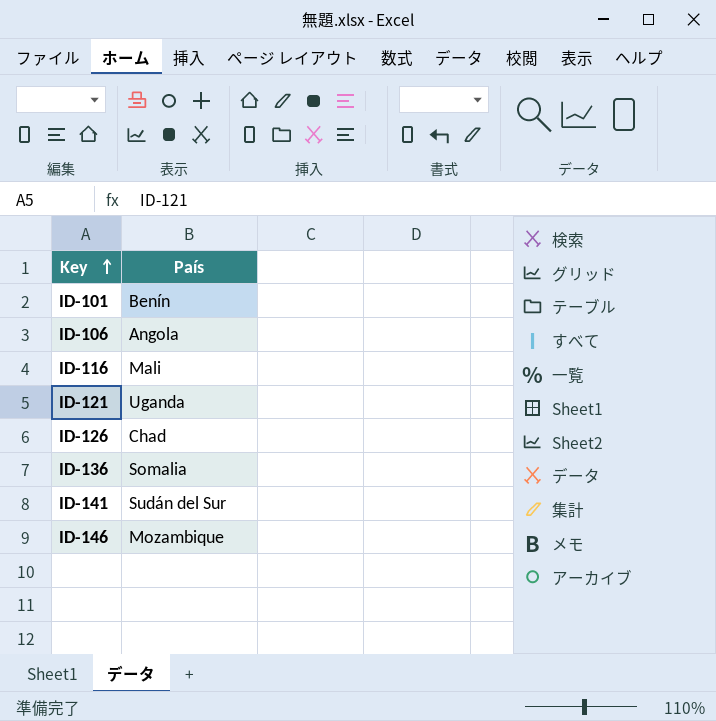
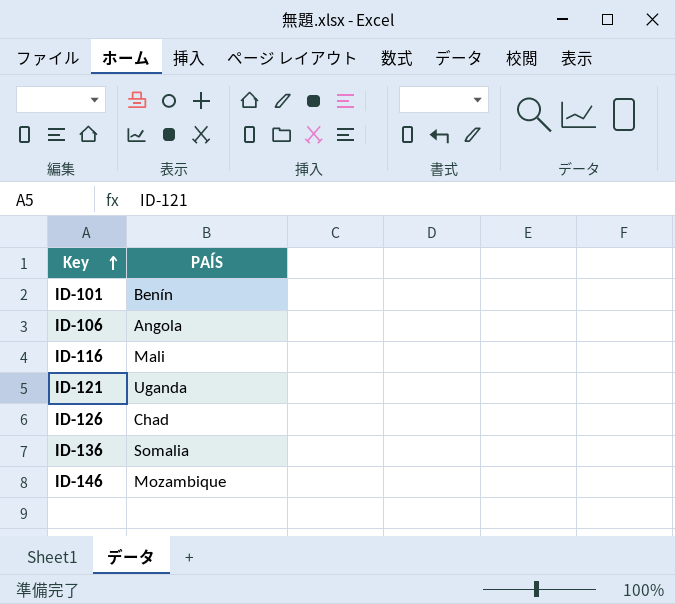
column name: País -> PAÍS
row ID-141: Sudán del Sur -> none

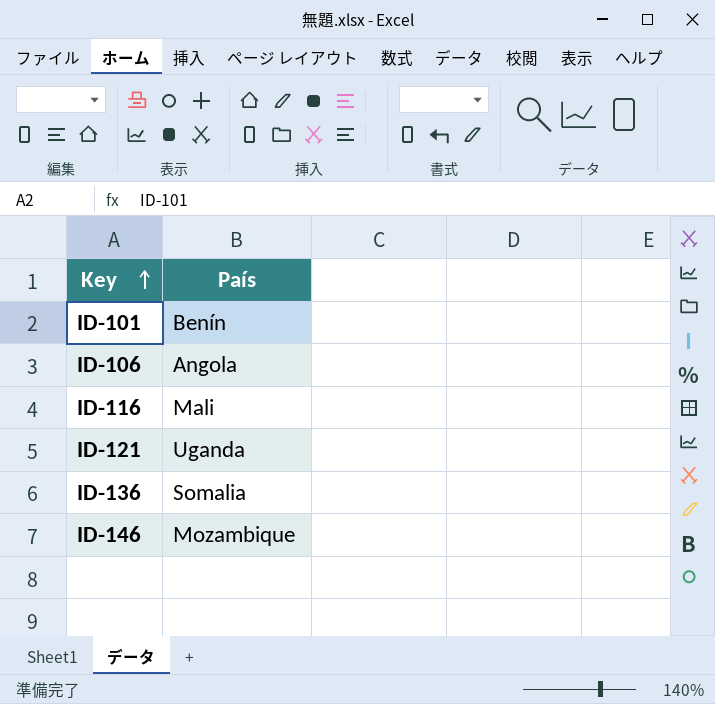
column name: PAÍS -> País
row ID-126: Chad -> none

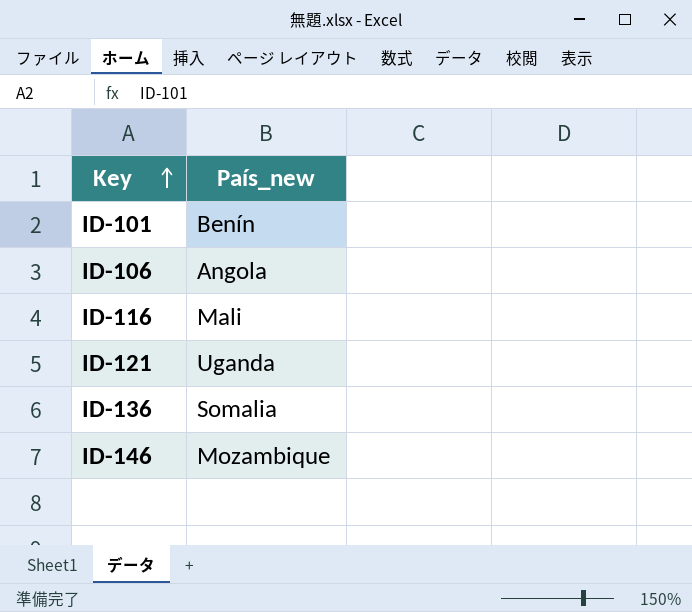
column name: País -> País_new

